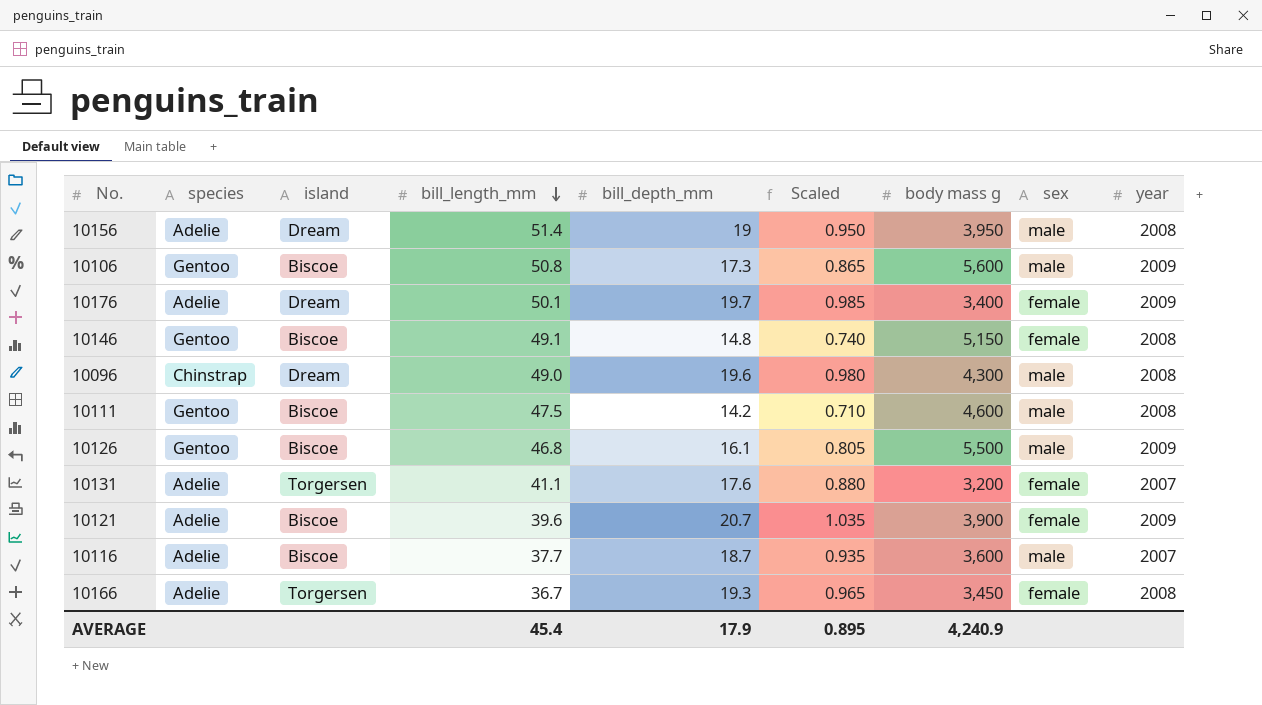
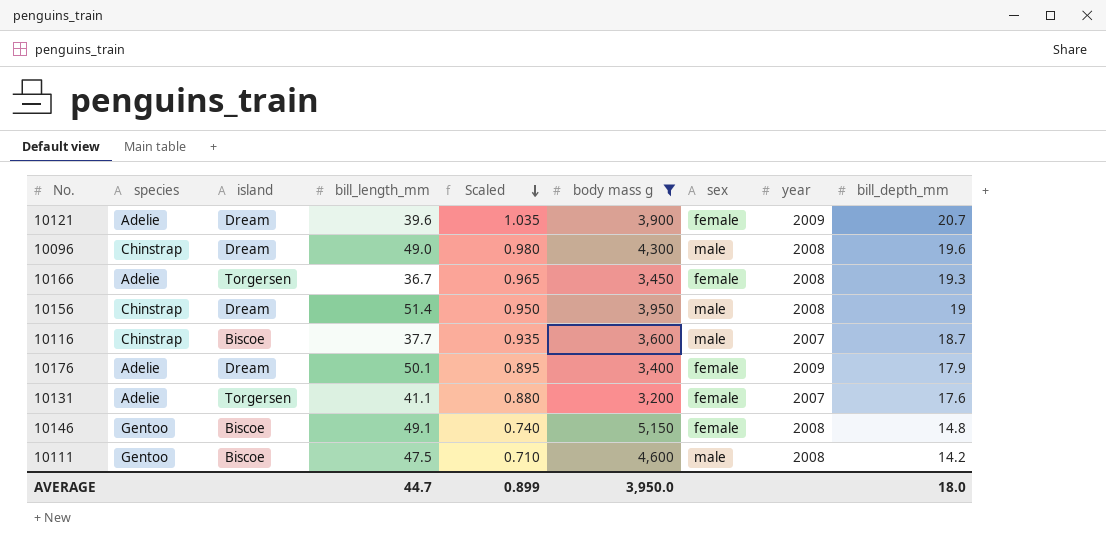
filter: none -> body mass g <= 5,150
row order: bill_length_mm descending -> Scaled descending
column bill_depth_mm | position: 5 -> 9
10121 | island: Biscoe -> Dream
10156 | species: Adelie -> Chinstrap
10116 | species: Adelie -> Chinstrap
10176 | Scaled: 0.985 -> 0.895
10176 | bill_depth_mm: 19.7 -> 17.9
AVERAGE | bill_length_mm: 45.4 -> 44.7
AVERAGE | Scaled: 0.895 -> 0.899
AVERAGE | body mass g: 4,240.9 -> 3,950.0
AVERAGE | bill_depth_mm: 17.9 -> 18.0

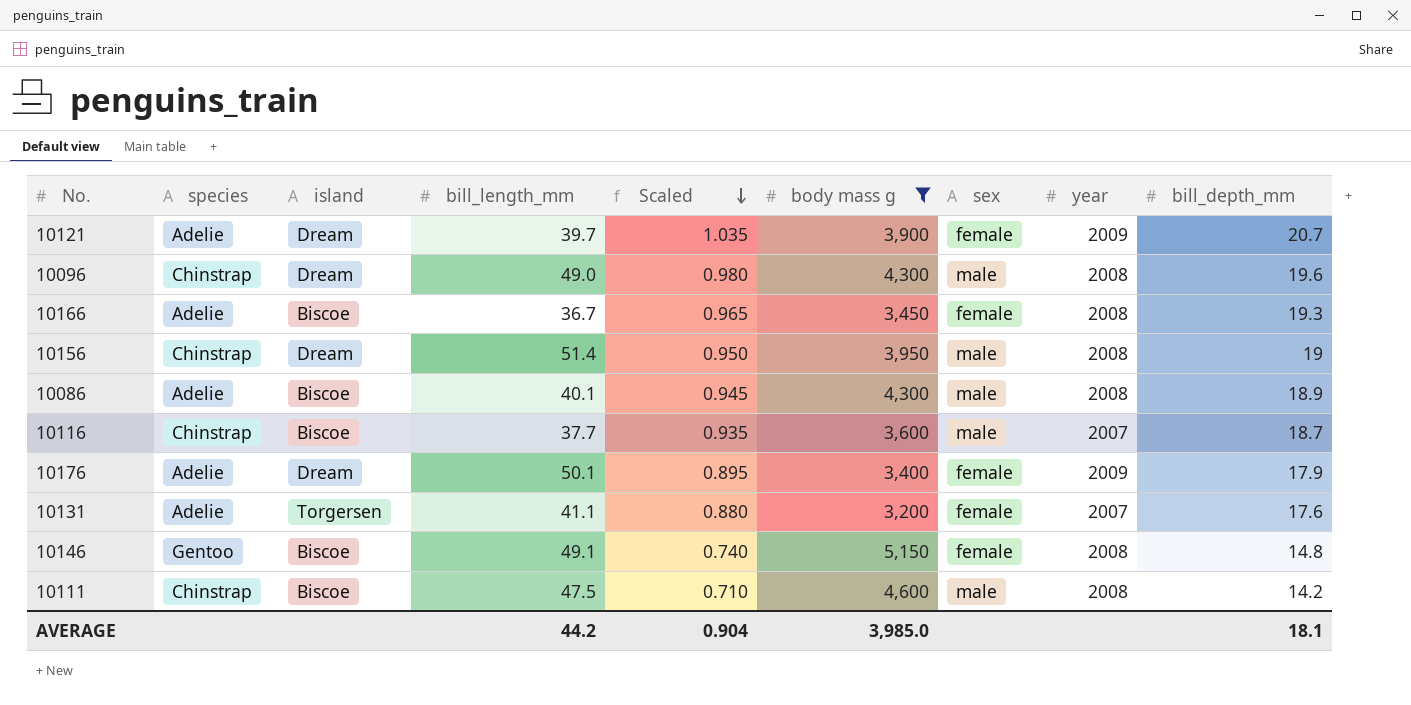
10121 | bill_length_mm: 39.6 -> 39.7
10166 | island: Torgersen -> Biscoe
row 10086: none -> Adelie | Biscoe | 40.1 | 0.945 | 4,300 | male | 2008 | 18.9
10111 | species: Gentoo -> Chinstrap
AVERAGE | bill_length_mm: 44.7 -> 44.2
AVERAGE | Scaled: 0.899 -> 0.904
AVERAGE | body mass g: 3,950.0 -> 3,985.0
AVERAGE | bill_depth_mm: 18.0 -> 18.1

